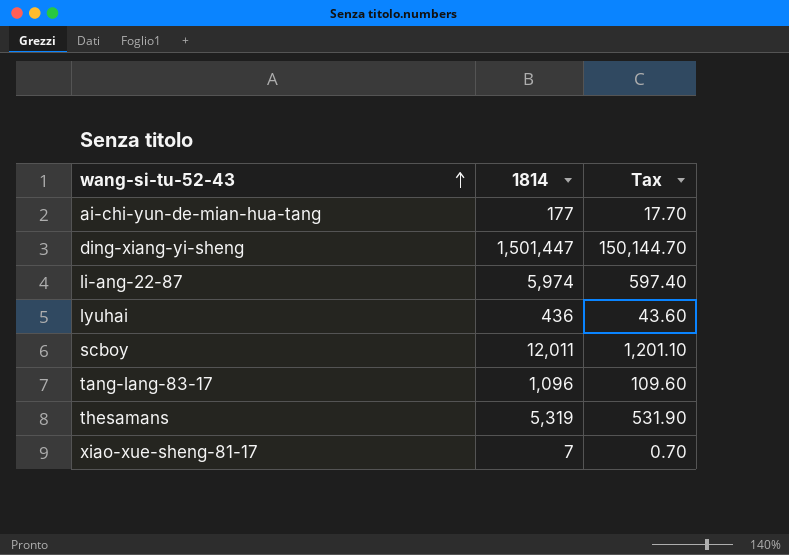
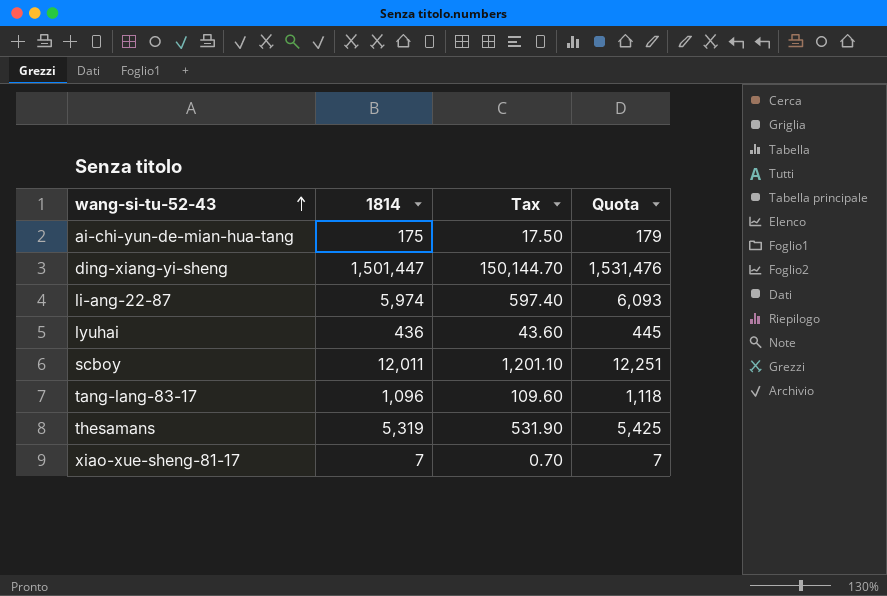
column Quota | formula: none -> [1814] * 1.02
ai-chi-yun-de-mian-hua-tang | 1814: 177 -> 175
ai-chi-yun-de-mian-hua-tang | Tax: 17.70 -> 17.50

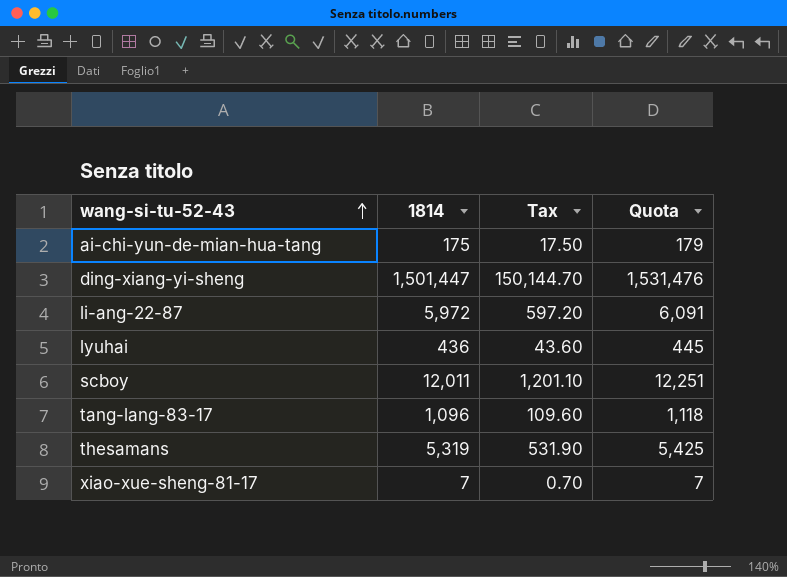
li-ang-22-87 | 1814: 5,974 -> 5,972
li-ang-22-87 | Tax: 597.40 -> 597.20
li-ang-22-87 | Quota: 6,093 -> 6,091

